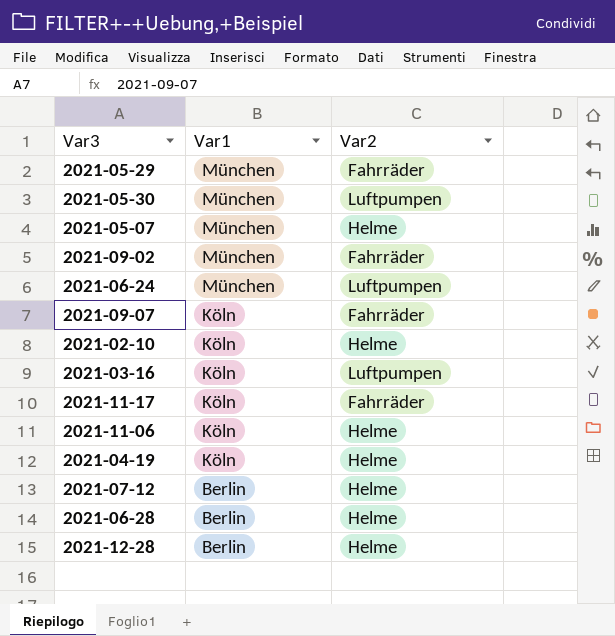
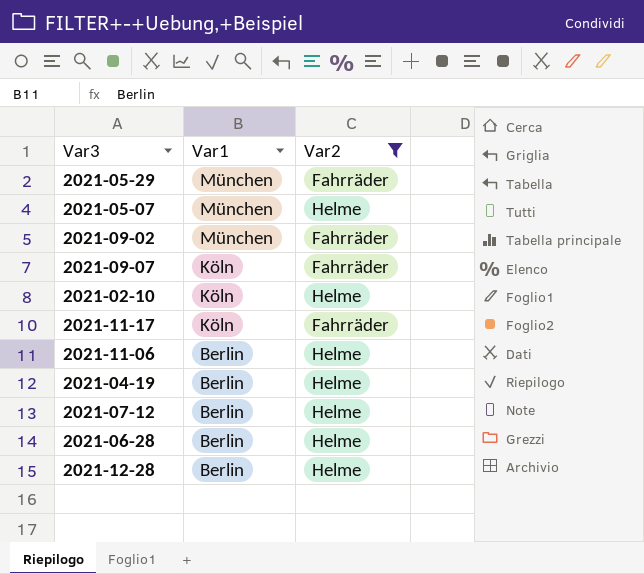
filter: none -> Var2 != Luftpumpen
2021-11-06 | Var1: Köln -> Berlin
2021-04-19 | Var1: Köln -> Berlin

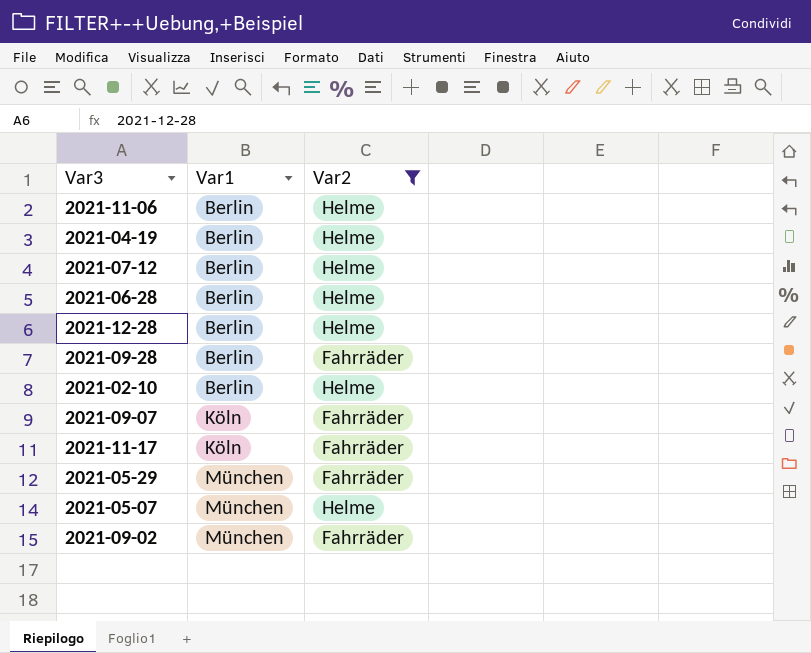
row order: Var1 descending -> Var1 ascending
row 2021-09-28: none -> Berlin | Fahrräder
2021-02-10 | Var1: Köln -> Berlin

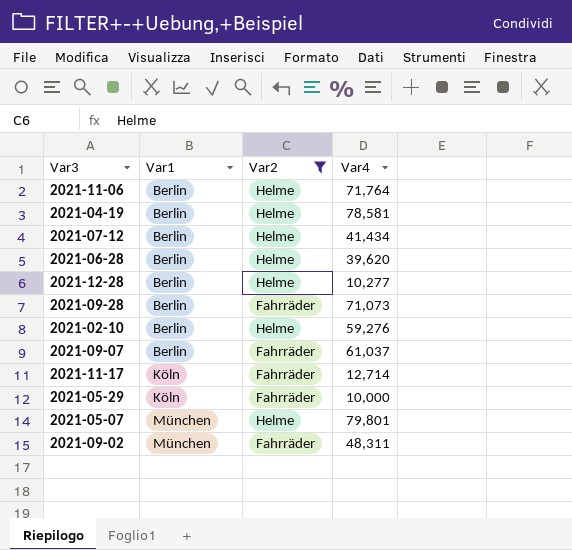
column Var4 | position: none -> 4
2021-09-07 | Var1: Köln -> Berlin
2021-05-29 | Var1: München -> Köln

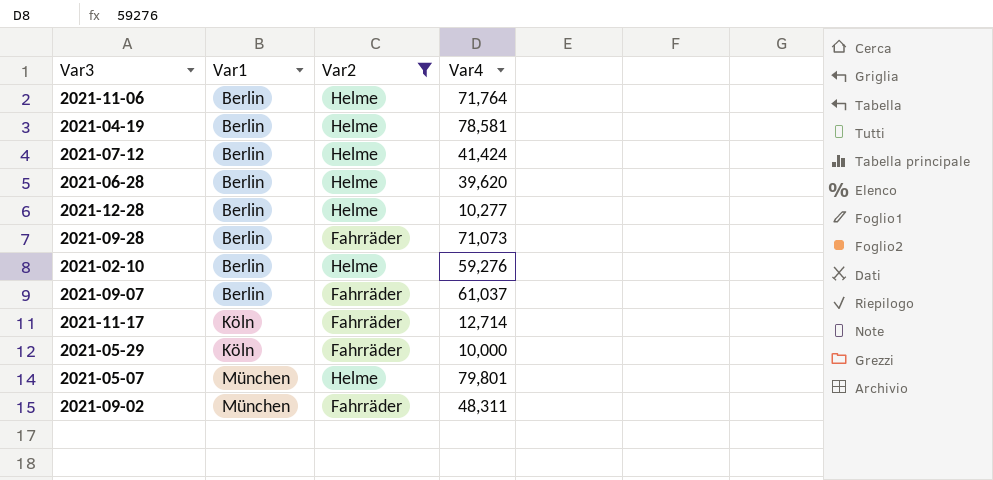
2021-07-12 | Var4: 41,434 -> 41,424

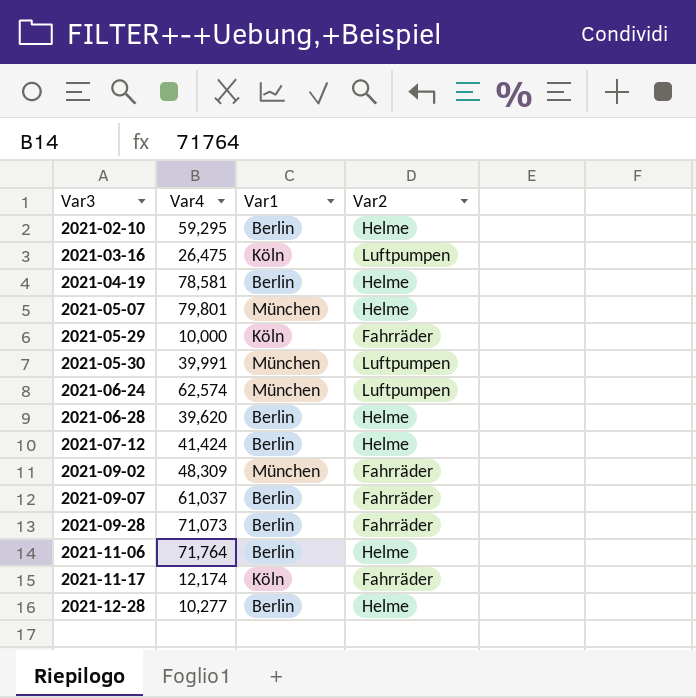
filter: Var2 != Luftpumpen -> none
row order: Var1 ascending -> Var3 ascending
column Var4 | position: 4 -> 2
2021-02-10 | Var4: 59,276 -> 59,295
2021-09-02 | Var4: 48,311 -> 48,309
2021-11-17 | Var4: 12,714 -> 12,174

